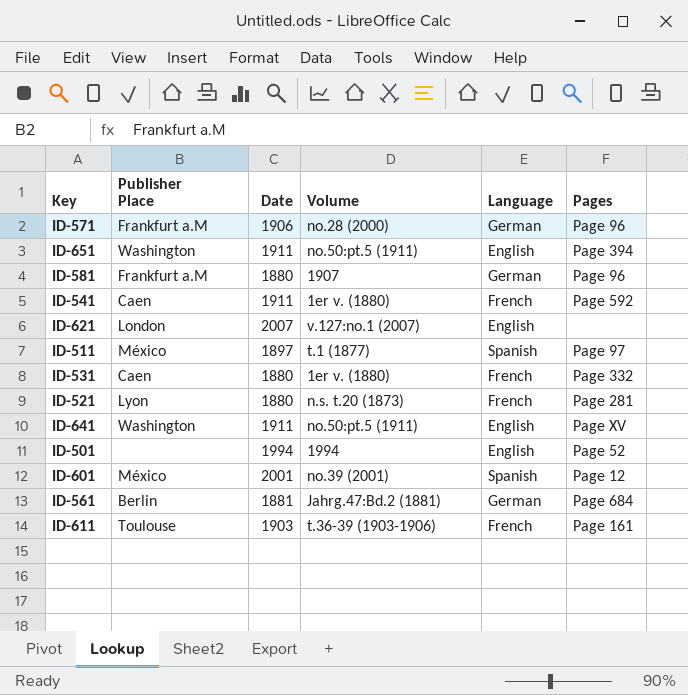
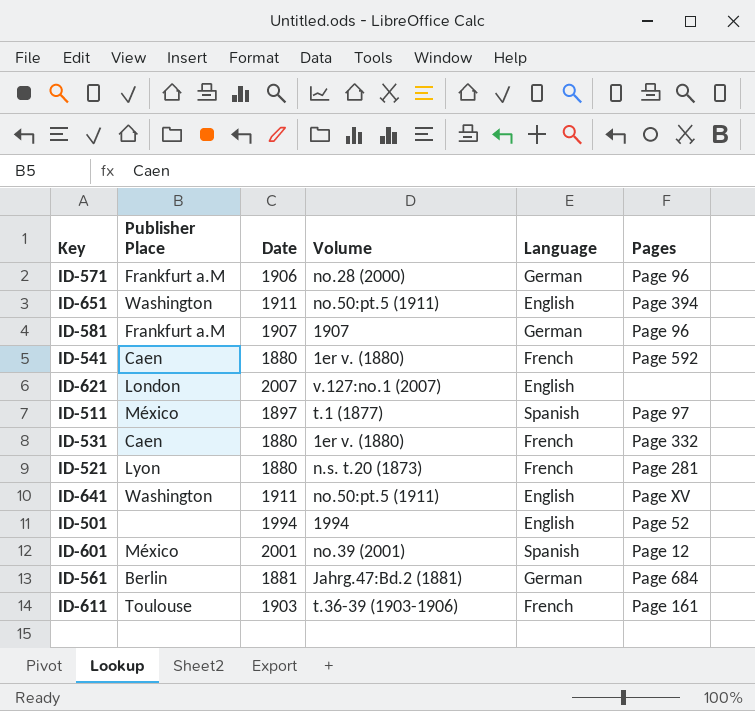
ID-581 | Date: 1880 -> 1907
ID-541 | Date: 1911 -> 1880

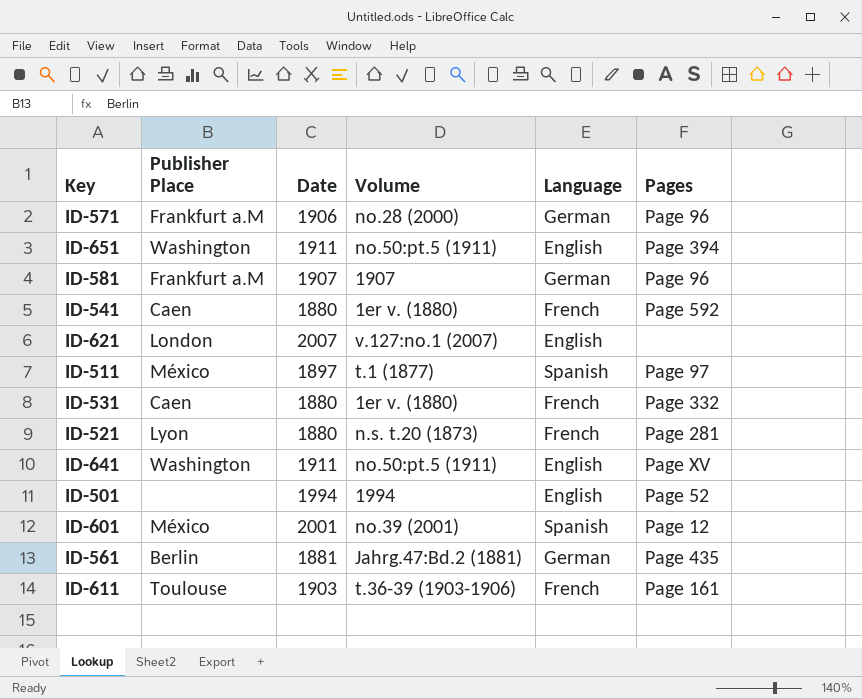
ID-561 | Pages: Page 684 -> Page 435

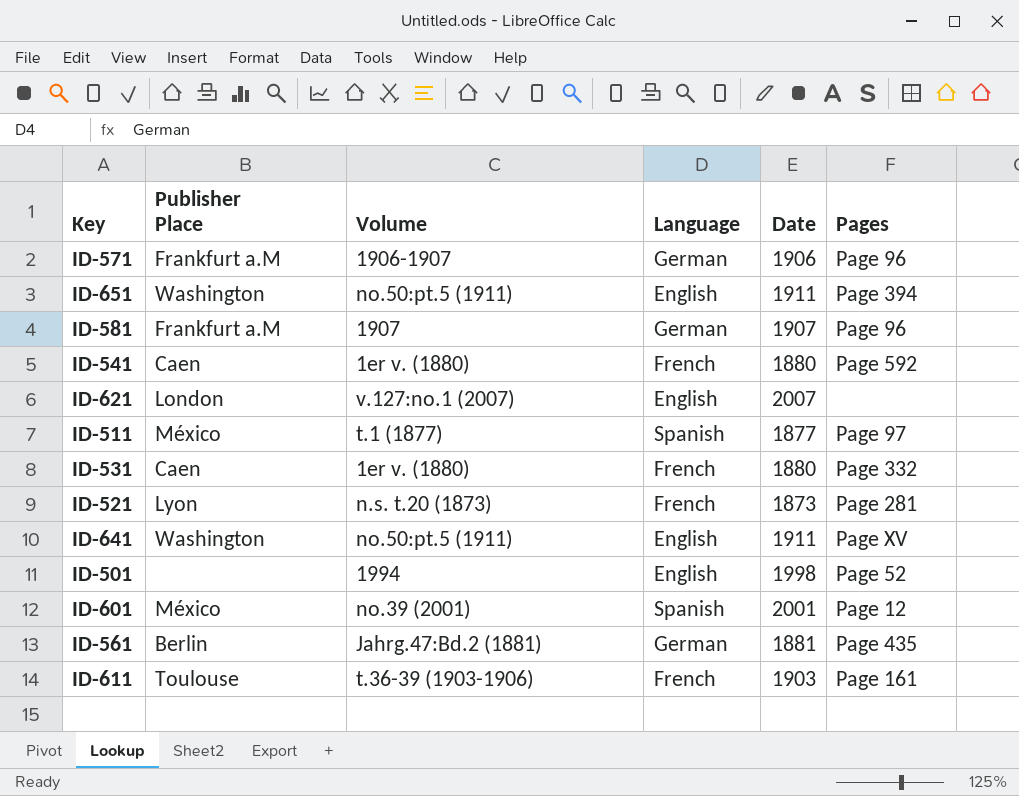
column Date | position: 3 -> 5
ID-571 | Volume: no.28 (2000) -> 1906-1907
ID-511 | Date: 1897 -> 1877
ID-521 | Date: 1880 -> 1873
ID-501 | Date: 1994 -> 1998

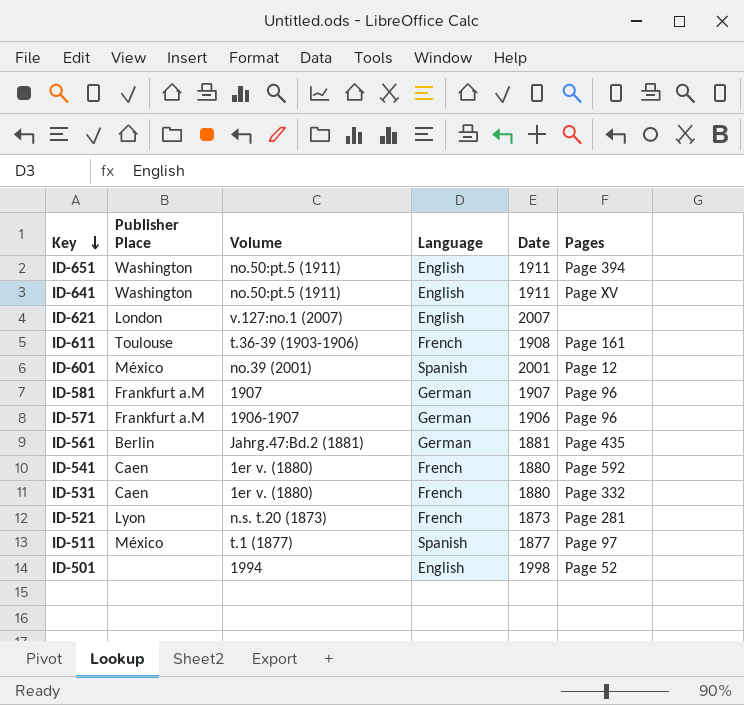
row order: none -> Key descending
ID-611 | Date: 1903 -> 1908

